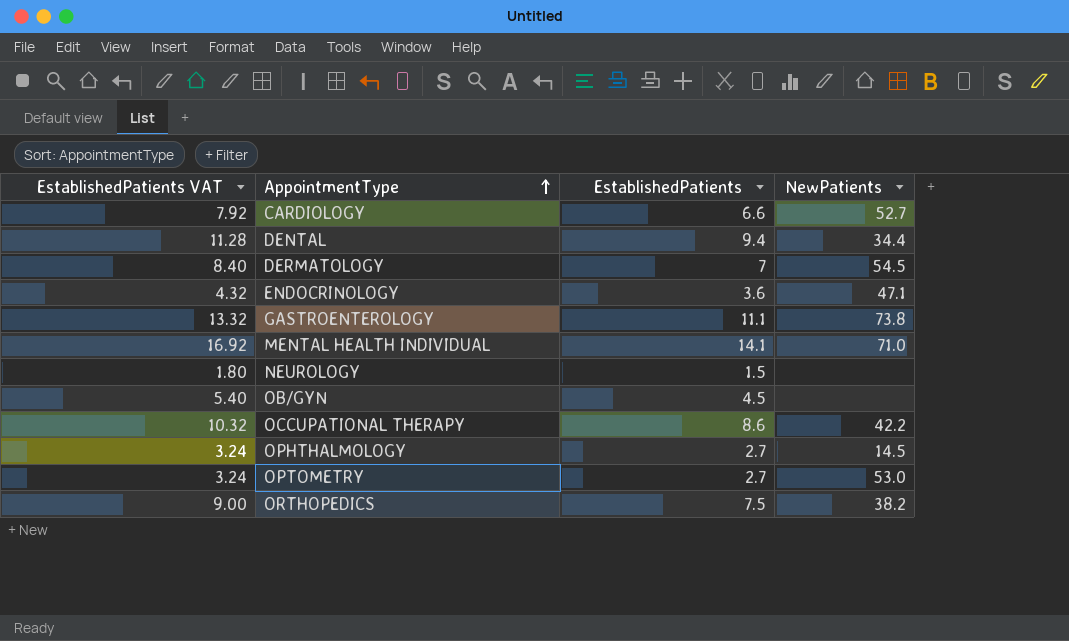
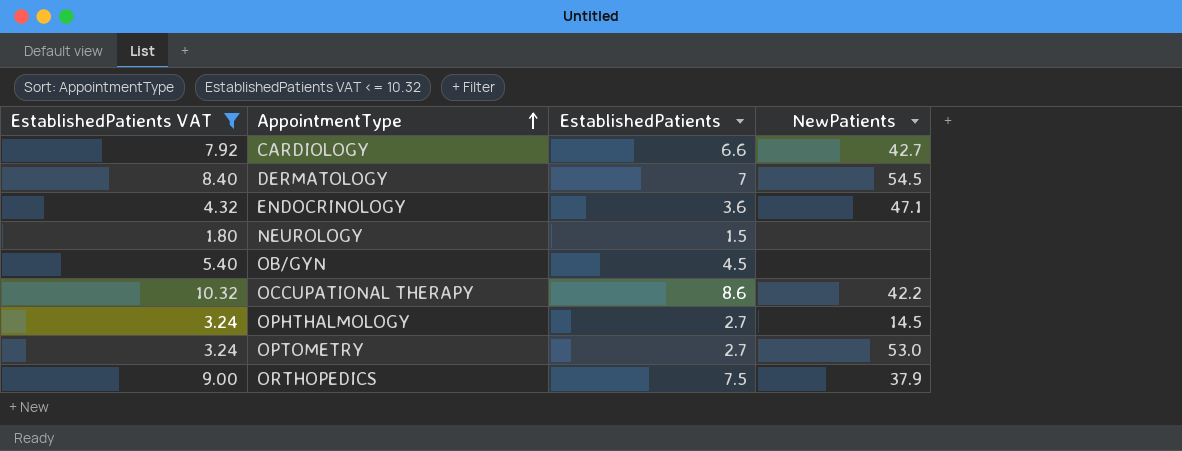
filter: none -> EstablishedPatients VAT <= 10.32
CARDIOLOGY | NewPatients: 52.7 -> 42.7
ORTHOPEDICS | NewPatients: 38.2 -> 37.9

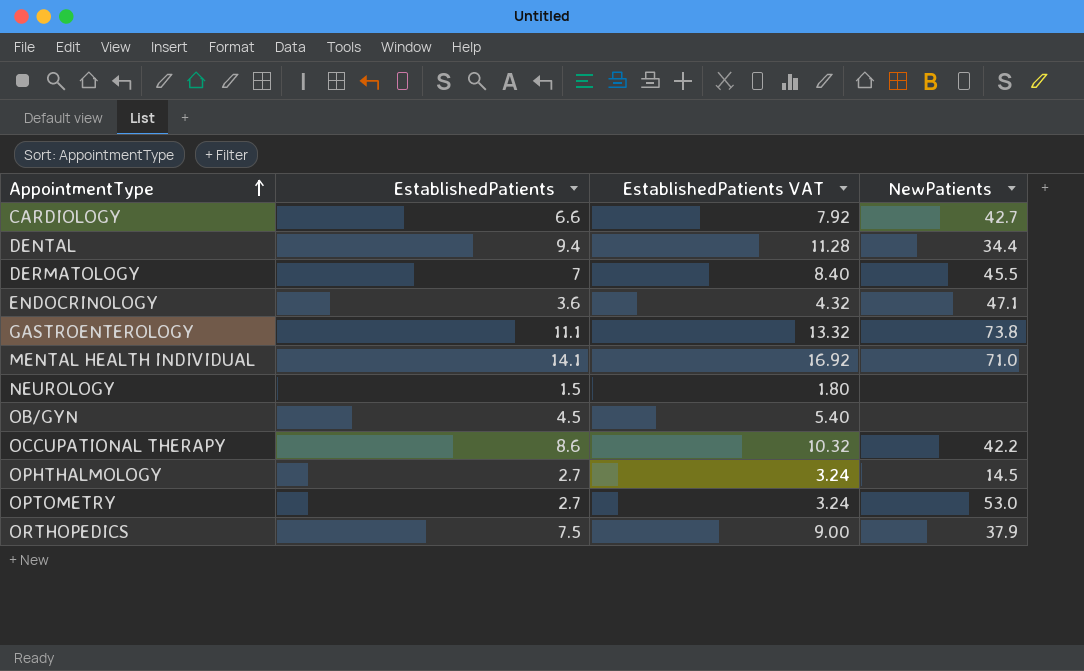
filter: EstablishedPatients VAT <= 10.32 -> none
column EstablishedPatients VAT | position: 1 -> 3
DERMATOLOGY | NewPatients: 54.5 -> 45.5

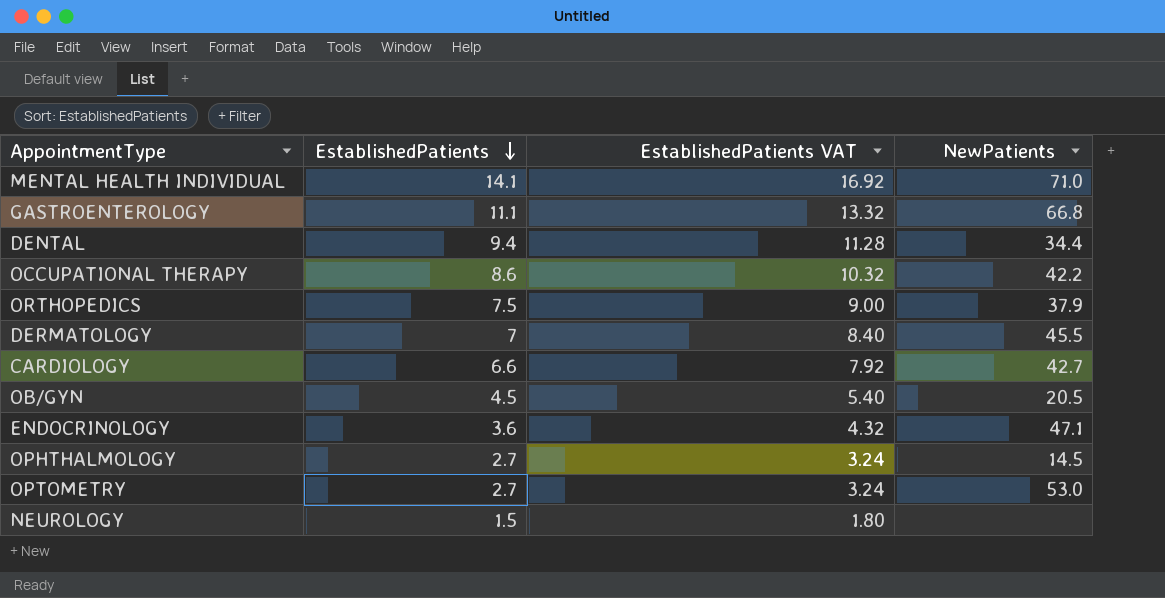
row order: AppointmentType ascending -> EstablishedPatients descending
GASTROENTEROLOGY | NewPatients: 73.8 -> 66.8
OB/GYN | NewPatients: none -> 20.5

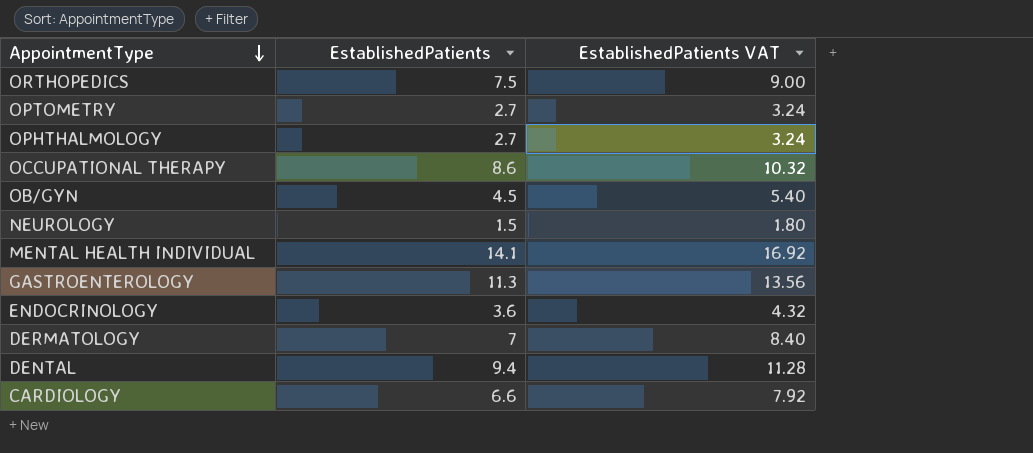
row order: EstablishedPatients descending -> AppointmentType descending
column NewPatients | position: 4 -> none
GASTROENTEROLOGY | EstablishedPatients: 11.1 -> 11.3
GASTROENTEROLOGY | EstablishedPatients VAT: 13.32 -> 13.56

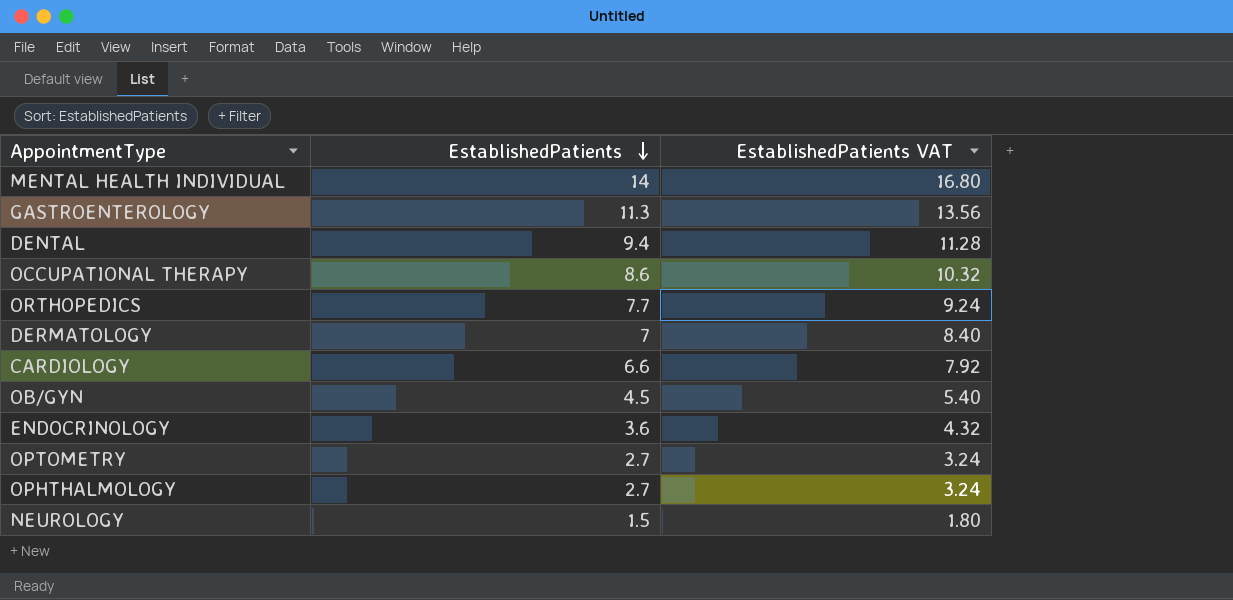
row order: AppointmentType descending -> EstablishedPatients descending
MENTAL HEALTH INDIVIDUAL | EstablishedPatients: 14.1 -> 14
MENTAL HEALTH INDIVIDUAL | EstablishedPatients VAT: 16.92 -> 16.80
ORTHOPEDICS | EstablishedPatients: 7.5 -> 7.7
ORTHOPEDICS | EstablishedPatients VAT: 9.00 -> 9.24

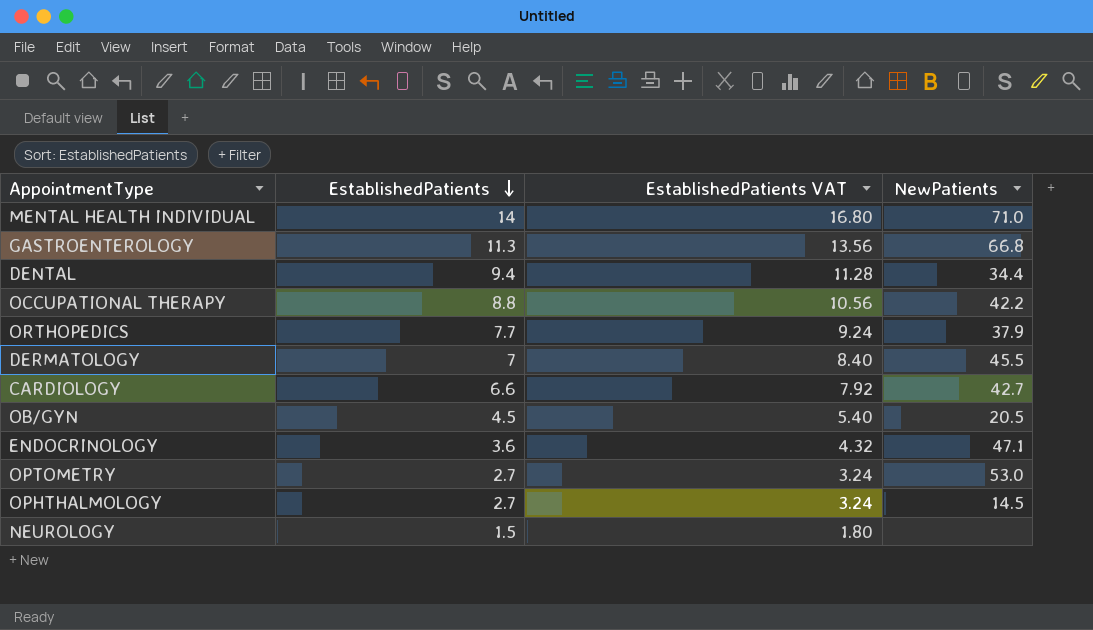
column NewPatients | position: none -> 4
OCCUPATIONAL THERAPY | EstablishedPatients: 8.6 -> 8.8
OCCUPATIONAL THERAPY | EstablishedPatients VAT: 10.32 -> 10.56

